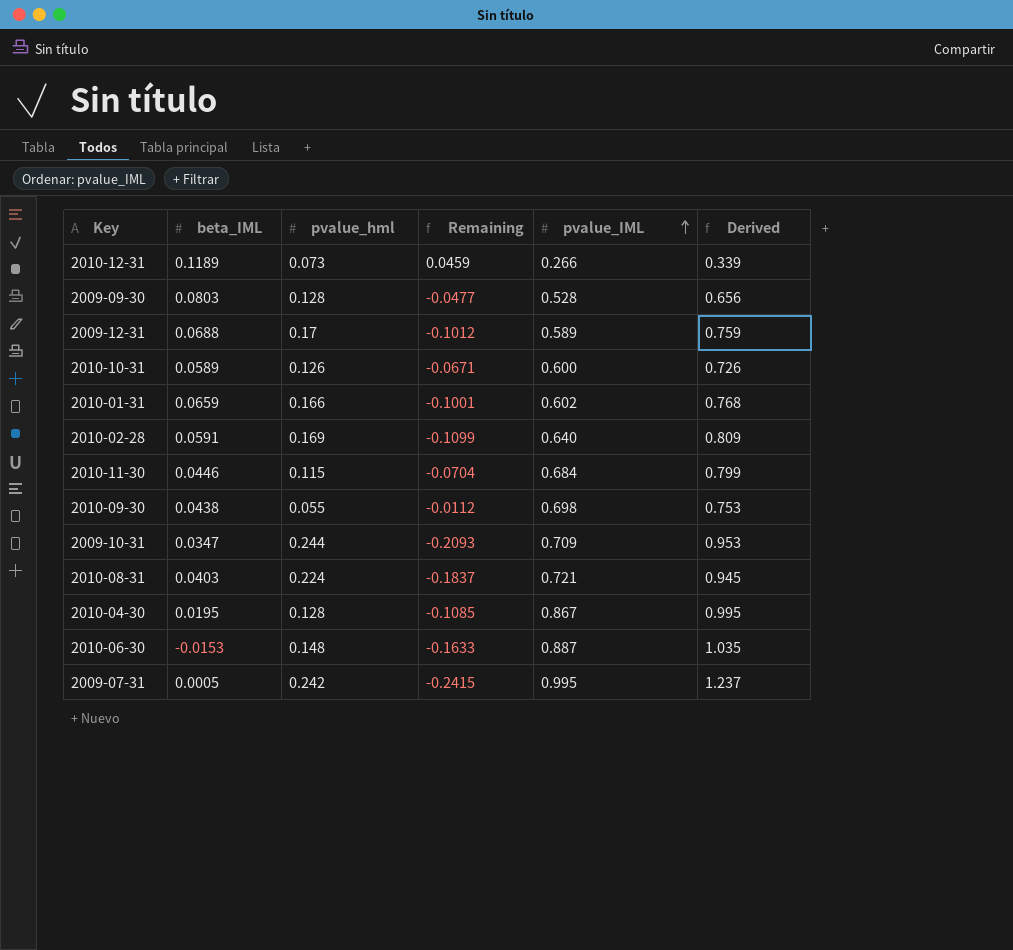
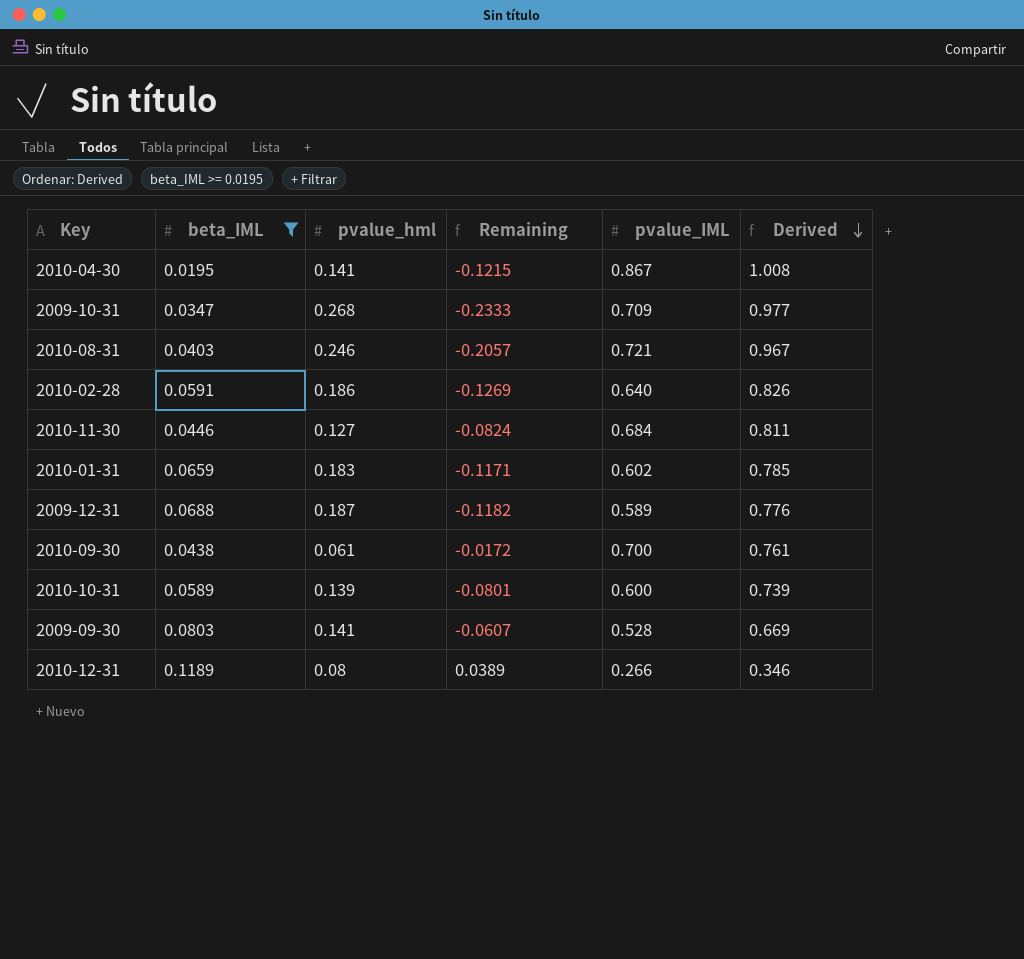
filter: none -> beta_IML >= 0.0195
row order: pvalue_IML ascending -> Derived descending
2010-04-30 | pvalue_hml: 0.128 -> 0.141
2010-04-30 | Remaining: -0.1085 -> -0.1215
2010-04-30 | Derived: 0.995 -> 1.008
2009-10-31 | pvalue_hml: 0.244 -> 0.268
2009-10-31 | Remaining: -0.2093 -> -0.2333
2009-10-31 | Derived: 0.953 -> 0.977
2010-08-31 | pvalue_hml: 0.224 -> 0.246
2010-08-31 | Remaining: -0.1837 -> -0.2057
2010-08-31 | Derived: 0.945 -> 0.967
2010-02-28 | pvalue_hml: 0.169 -> 0.186
2010-02-28 | Remaining: -0.1099 -> -0.1269
2010-02-28 | Derived: 0.809 -> 0.826
2010-11-30 | pvalue_hml: 0.115 -> 0.127
2010-11-30 | Remaining: -0.0704 -> -0.0824
2010-11-30 | Derived: 0.799 -> 0.811
2010-01-31 | pvalue_hml: 0.166 -> 0.183
2010-01-31 | Remaining: -0.1001 -> -0.1171
2010-01-31 | Derived: 0.768 -> 0.785
2009-12-31 | pvalue_hml: 0.17 -> 0.187
2009-12-31 | Remaining: -0.1012 -> -0.1182
2009-12-31 | Derived: 0.759 -> 0.776
2010-09-30 | pvalue_hml: 0.055 -> 0.061
2010-09-30 | Remaining: -0.0112 -> -0.0172
2010-09-30 | pvalue_IML: 0.698 -> 0.700
2010-09-30 | Derived: 0.753 -> 0.761
2010-10-31 | pvalue_hml: 0.126 -> 0.139
2010-10-31 | Remaining: -0.0671 -> -0.0801
2010-10-31 | Derived: 0.726 -> 0.739
2009-09-30 | pvalue_hml: 0.128 -> 0.141
2009-09-30 | Remaining: -0.0477 -> -0.0607
2009-09-30 | Derived: 0.656 -> 0.669
2010-12-31 | pvalue_hml: 0.073 -> 0.08
2010-12-31 | Remaining: 0.0459 -> 0.0389
2010-12-31 | Derived: 0.339 -> 0.346

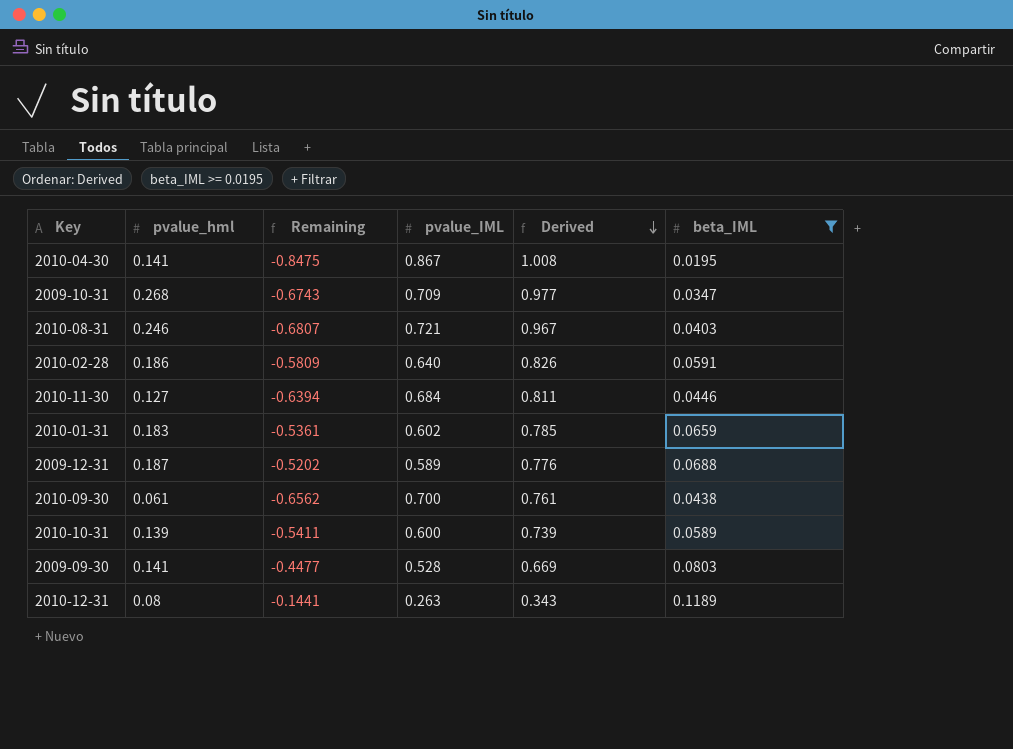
column Remaining | formula: [beta_IML] - [pvalue_hml] -> [beta_IML] - [pvalue_IML]
column beta_IML | position: 2 -> 6
2010-12-31 | pvalue_IML: 0.266 -> 0.263
2010-12-31 | Derived: 0.346 -> 0.343

